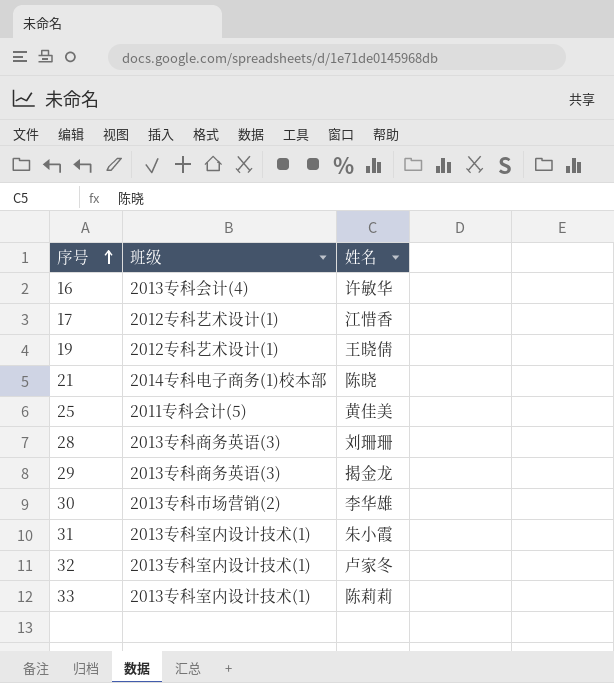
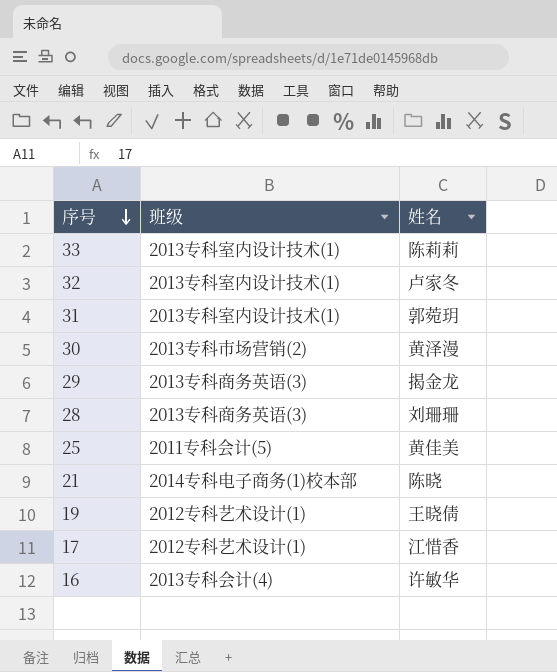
row order: 序号 ascending -> 序号 descending
31 | 姓名: 朱小霞 -> 郭菀玥
30 | 姓名: 李华雄 -> 黄泽漫

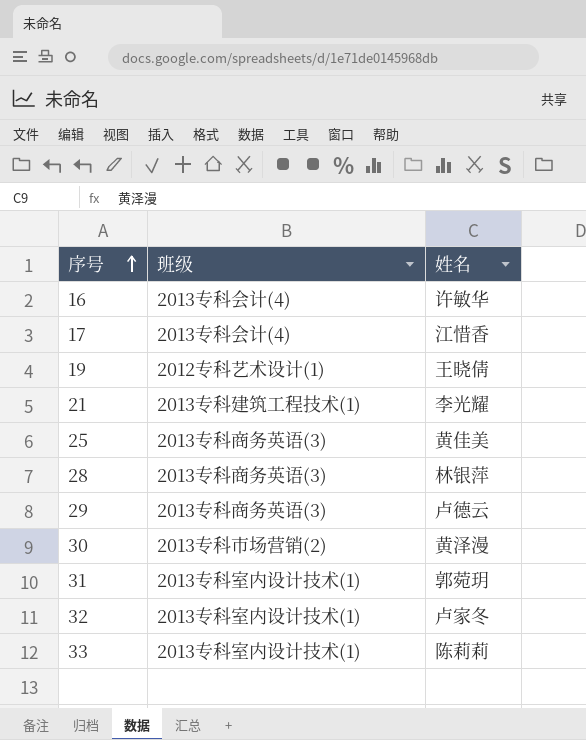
row order: 序号 descending -> 序号 ascending
17 | 班级: 2012专科艺术设计(1) -> 2013专科会计(4)
21 | 班级: 2014专科电子商务(1)校本部 -> 2013专科建筑工程技术(1)
21 | 姓名: 陈晓 -> 李光耀
25 | 班级: 2011专科会计(5) -> 2013专科商务英语(3)
28 | 姓名: 刘珊珊 -> 林银萍
29 | 姓名: 揭金龙 -> 卢德云

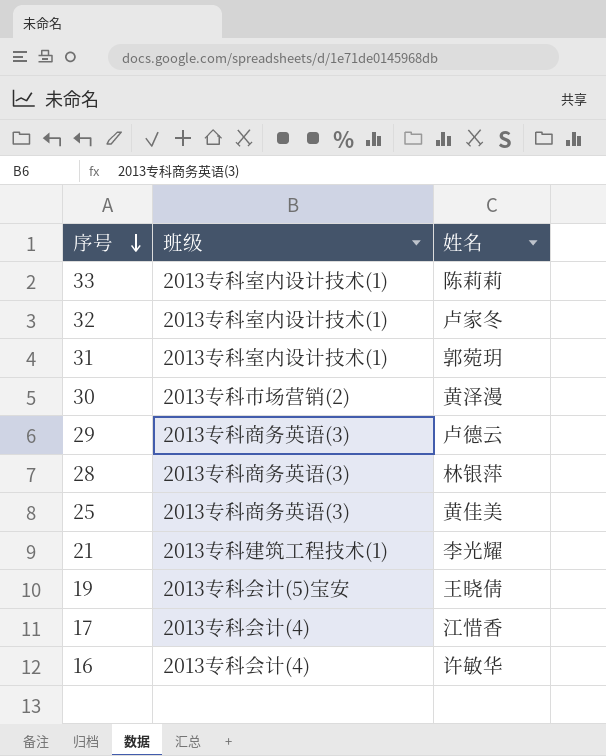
row order: 序号 ascending -> 序号 descending
19 | 班级: 2012专科艺术设计(1) -> 2013专科会计(5)宝安

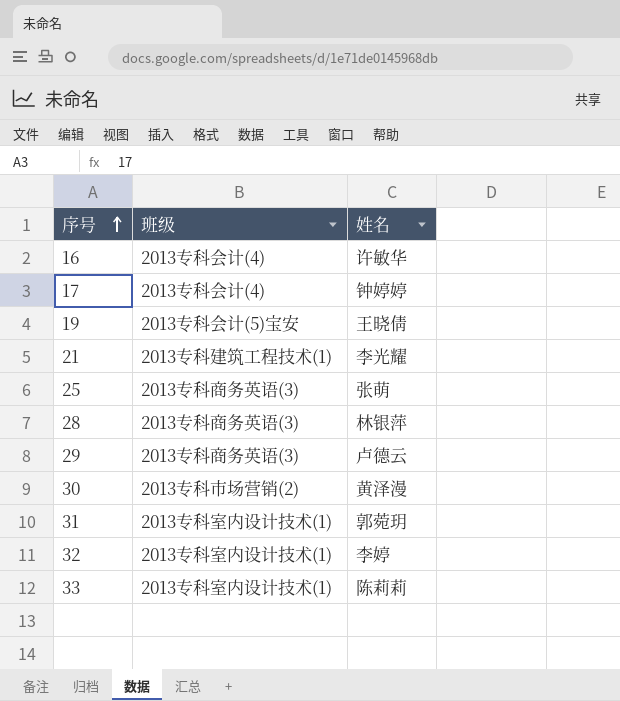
row order: 序号 descending -> 序号 ascending
17 | 姓名: 江惜香 -> 钟婷婷
25 | 姓名: 黄佳美 -> 张萌
32 | 姓名: 卢家冬 -> 李婷

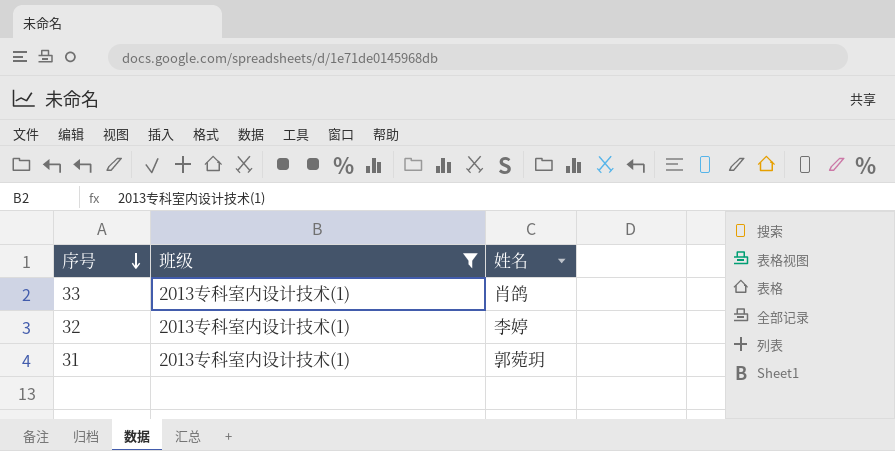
filter: none -> 班级 = 2013专科室内设计技术(1)
row order: 序号 ascending -> 序号 descending
33 | 姓名: 陈莉莉 -> 肖鸽

